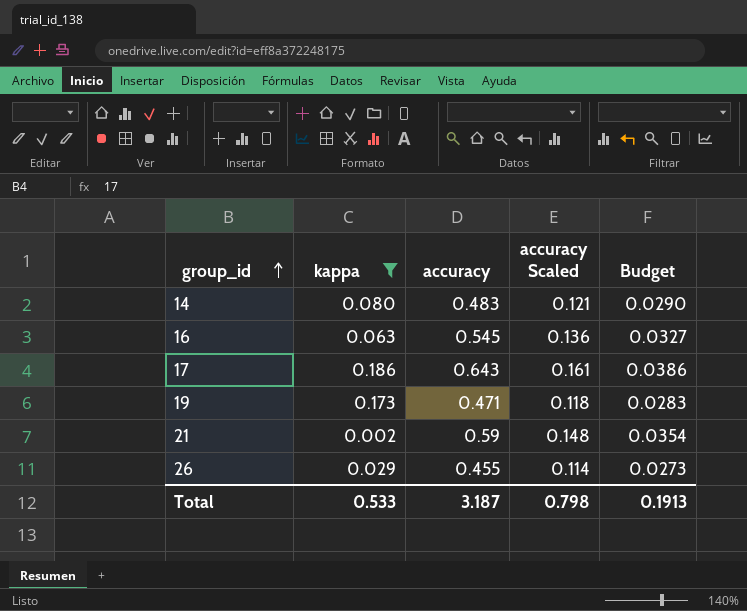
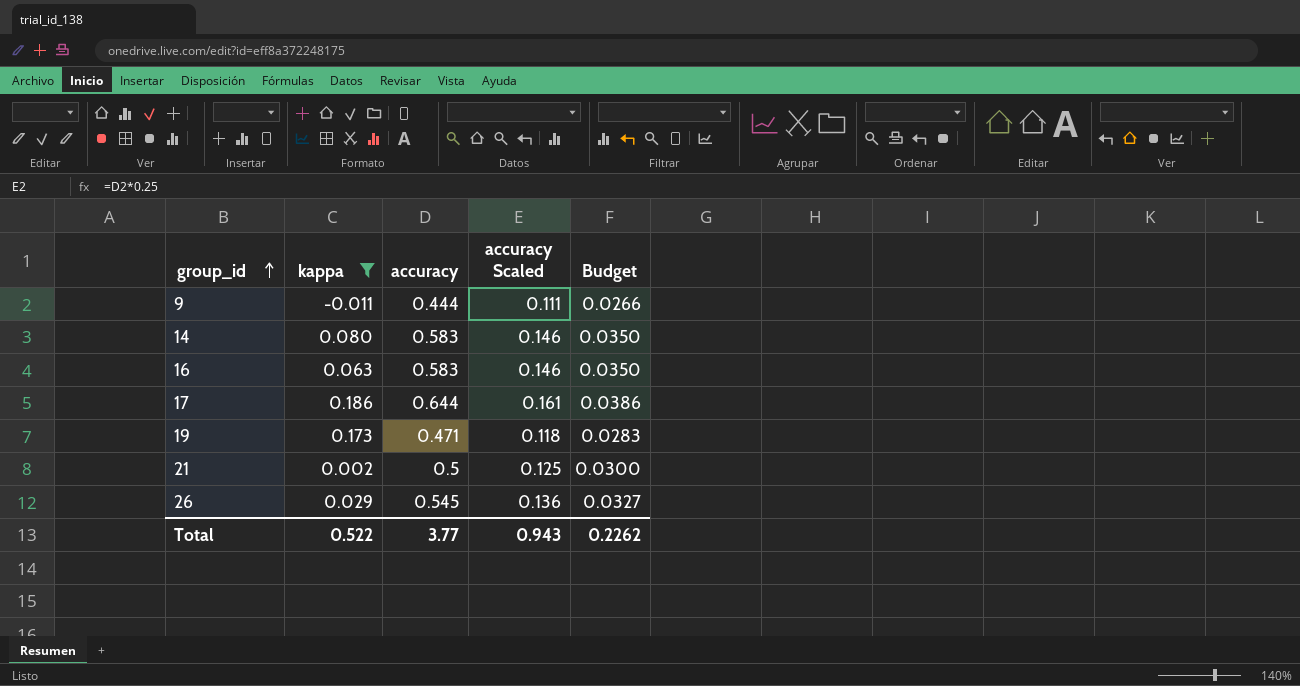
row 9: none -> -0.011 | 0.444 | 0.111 | 0.0266
14 | accuracy: 0.483 -> 0.583
14 | accuracy Scaled: 0.121 -> 0.146
14 | Budget: 0.0290 -> 0.0350
16 | accuracy: 0.545 -> 0.583
16 | accuracy Scaled: 0.136 -> 0.146
16 | Budget: 0.0327 -> 0.0350
17 | accuracy: 0.643 -> 0.644
21 | accuracy: 0.59 -> 0.5
21 | accuracy Scaled: 0.148 -> 0.125
21 | Budget: 0.0354 -> 0.0300
26 | accuracy: 0.455 -> 0.545
26 | accuracy Scaled: 0.114 -> 0.136
26 | Budget: 0.0273 -> 0.0327
Total | kappa: 0.533 -> 0.522
Total | accuracy: 3.187 -> 3.77
Total | accuracy Scaled: 0.798 -> 0.943
Total | Budget: 0.1913 -> 0.2262

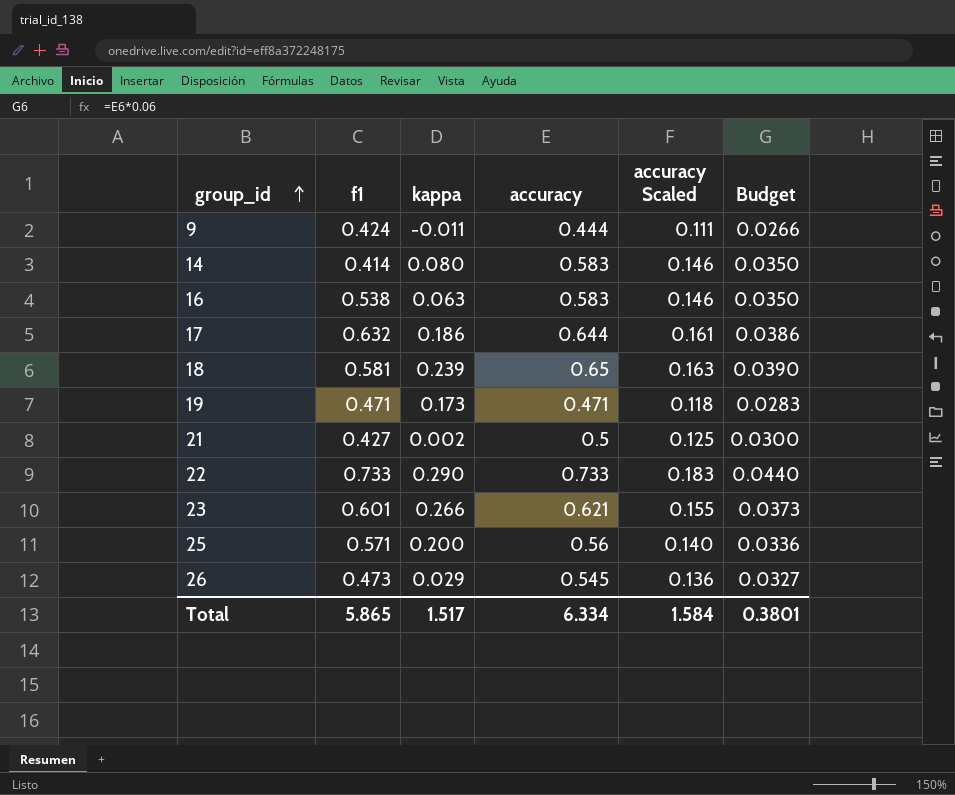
filter: kappa <= 0.186 -> none
column f1 | position: none -> 2
Total | kappa: 0.522 -> 1.517
Total | accuracy: 3.77 -> 6.334
Total | accuracy Scaled: 0.943 -> 1.584
Total | Budget: 0.2262 -> 0.3801

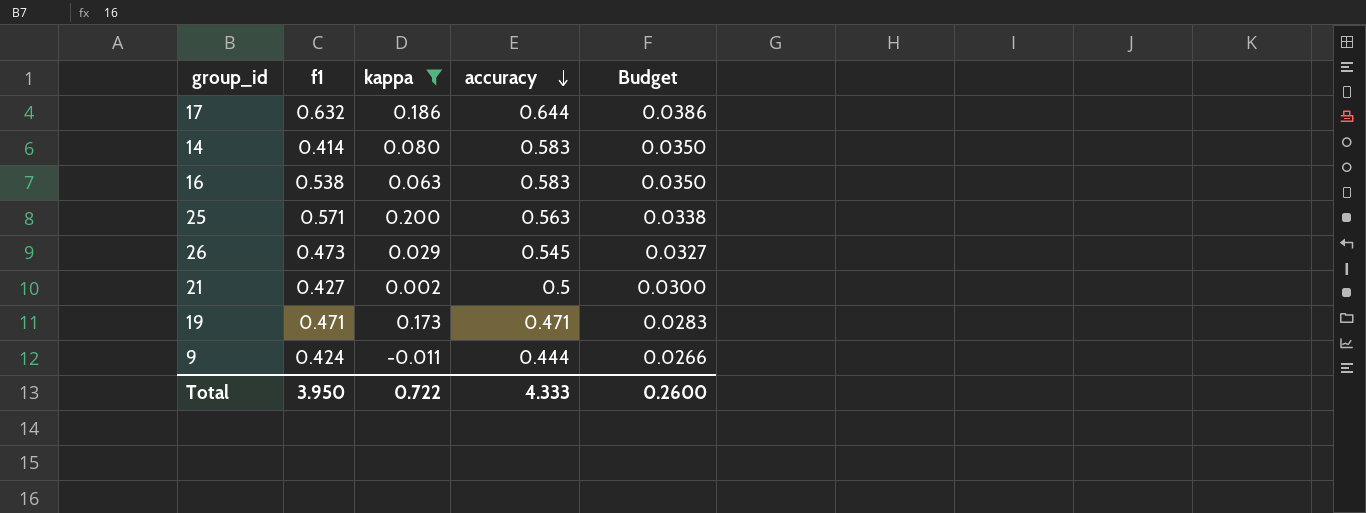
filter: none -> kappa <= 0.200
row order: group_id ascending -> accuracy descending
column accuracy Scaled | formula: [accuracy] * 0.25 -> none
25 | accuracy: 0.56 -> 0.563
25 | Budget: 0.0336 -> 0.0338
Total | f1: 5.865 -> 3.950
Total | kappa: 1.517 -> 0.722
Total | accuracy: 6.334 -> 4.333
Total | Budget: 0.3801 -> 0.2600

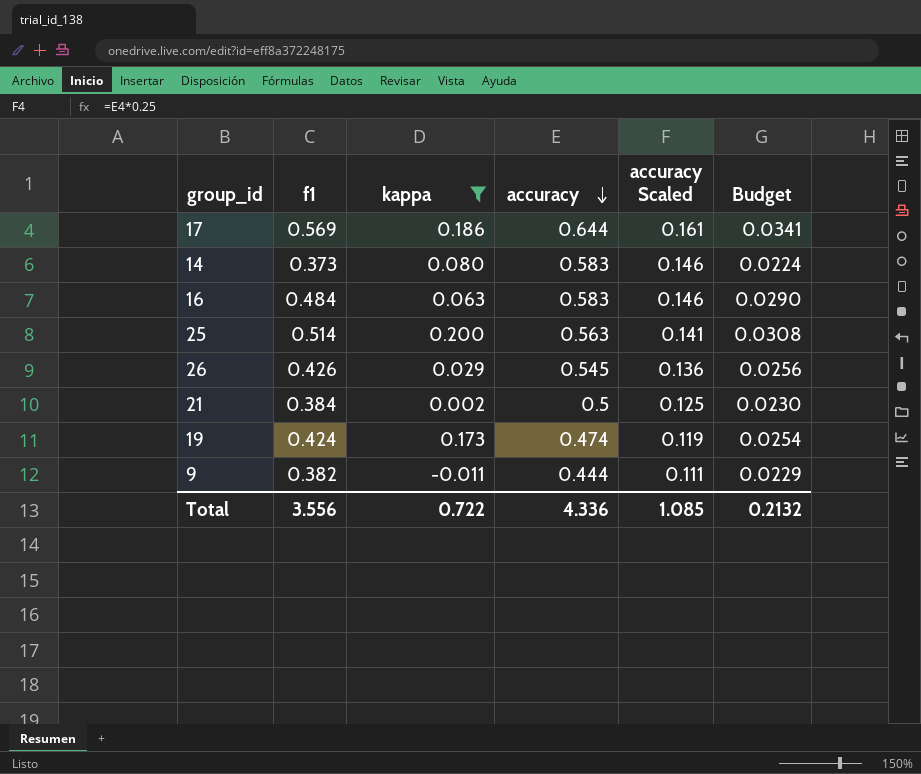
column accuracy Scaled | formula: none -> [accuracy] * 0.25
column Budget | formula: [accuracy] * 0.06 -> [f1] * 0.06
17 | f1: 0.632 -> 0.569
14 | f1: 0.414 -> 0.373
16 | f1: 0.538 -> 0.484
25 | f1: 0.571 -> 0.514
26 | f1: 0.473 -> 0.426
21 | f1: 0.427 -> 0.384
19 | f1: 0.471 -> 0.424
19 | accuracy: 0.471 -> 0.474
9 | f1: 0.424 -> 0.382
Total | f1: 3.950 -> 3.556
Total | accuracy: 4.333 -> 4.336
Total | Budget: 0.2600 -> 0.2132

